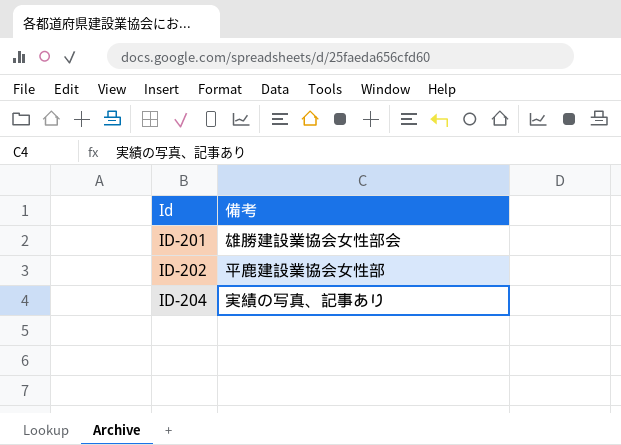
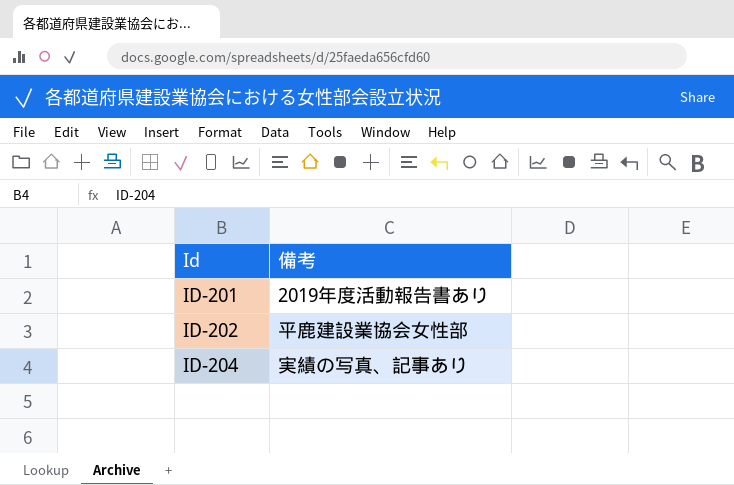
ID-201 | 備考: 雄勝建設業協会女性部会 -> 2019年度活動報告書あり

